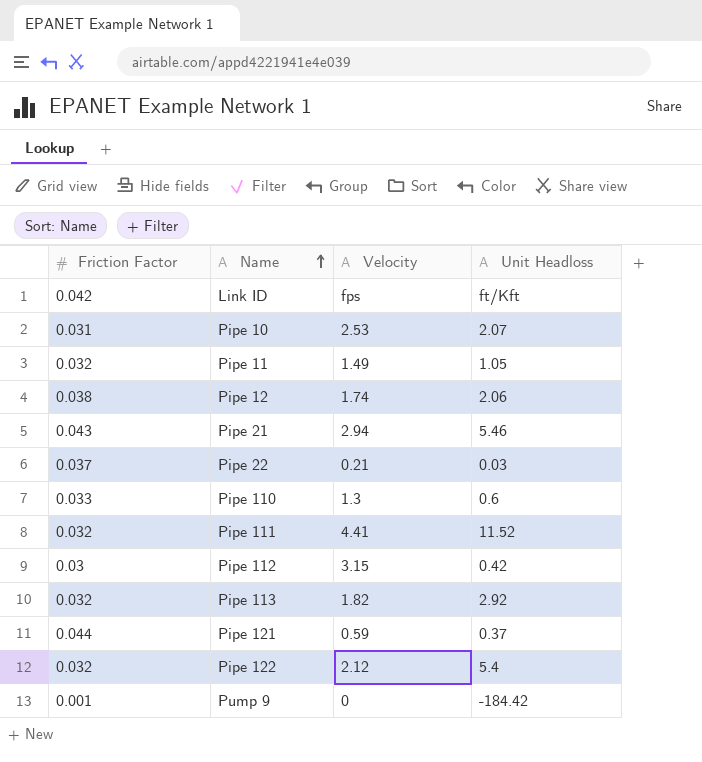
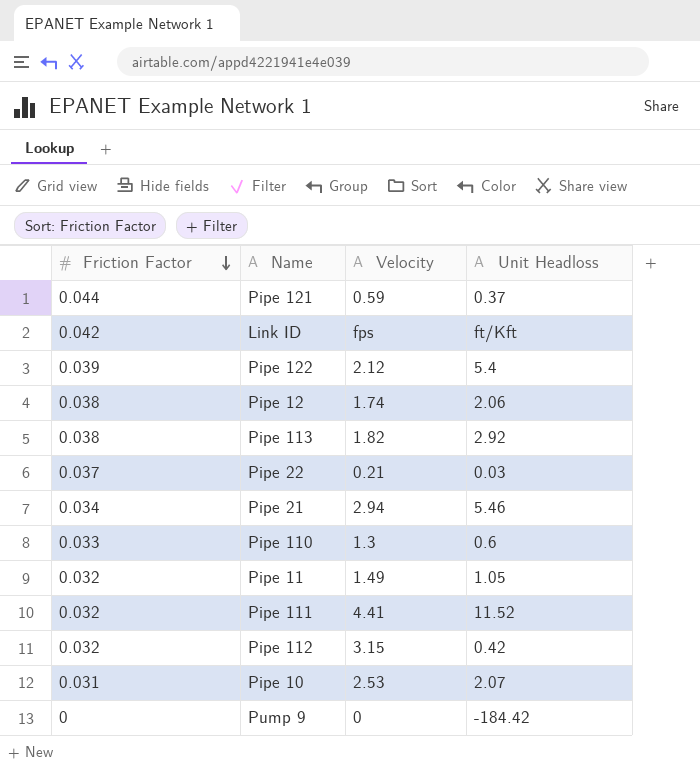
row order: Name ascending -> Friction Factor descending
Pipe 122 | Friction Factor: 0.032 -> 0.039
Pipe 113 | Friction Factor: 0.032 -> 0.038
Pipe 21 | Friction Factor: 0.043 -> 0.034
Pipe 112 | Friction Factor: 0.03 -> 0.032
Pump 9 | Friction Factor: 0.001 -> 0

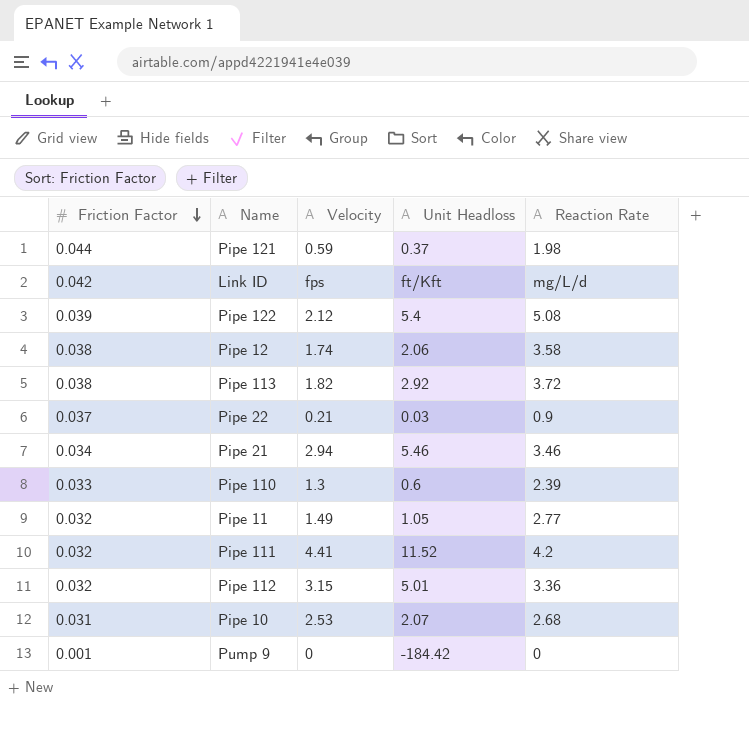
column Reaction Rate | position: none -> 5
Pipe 112 | Unit Headloss: 0.42 -> 5.01
Pump 9 | Friction Factor: 0 -> 0.001

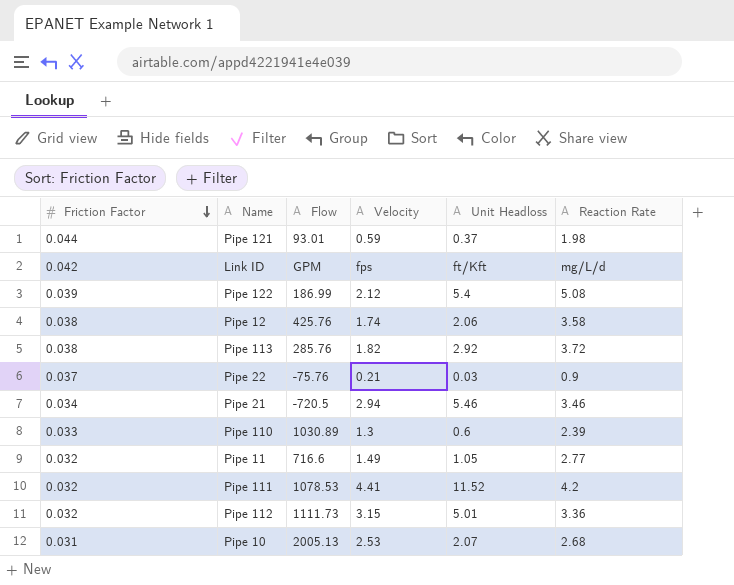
column Flow | position: none -> 3
row Pump 9: 0.001 | 0 | -184.42 | 0 -> none

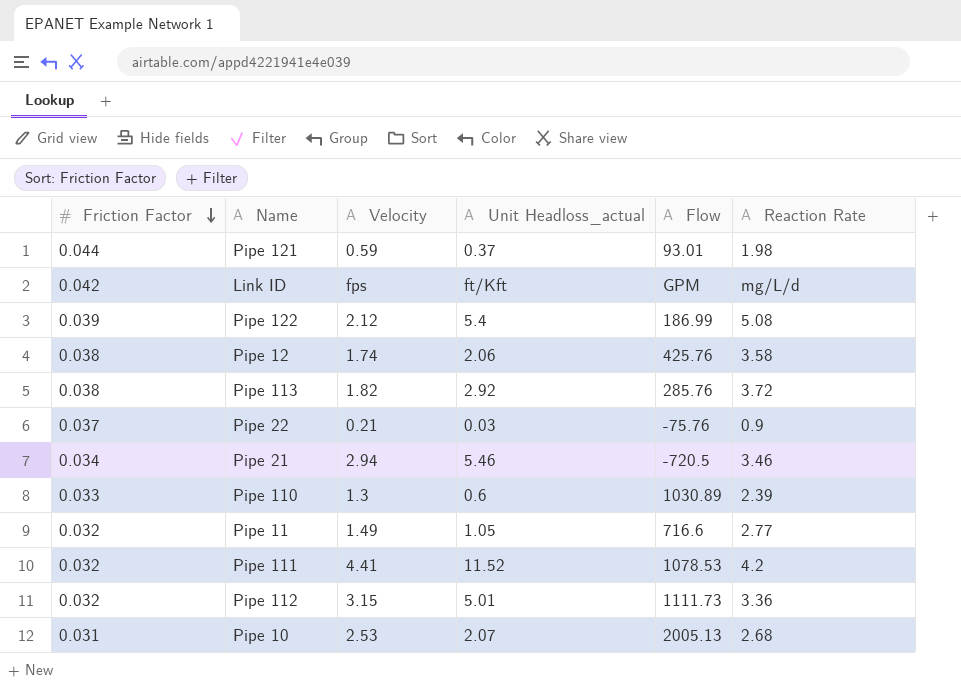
column name: Unit Headloss -> Unit Headloss_actual
column Flow | position: 3 -> 5

